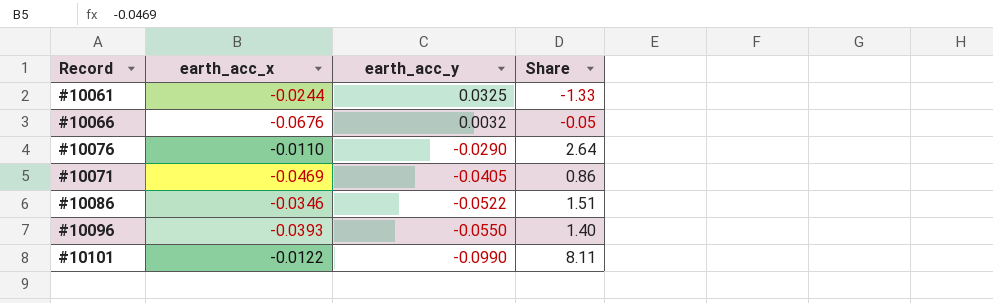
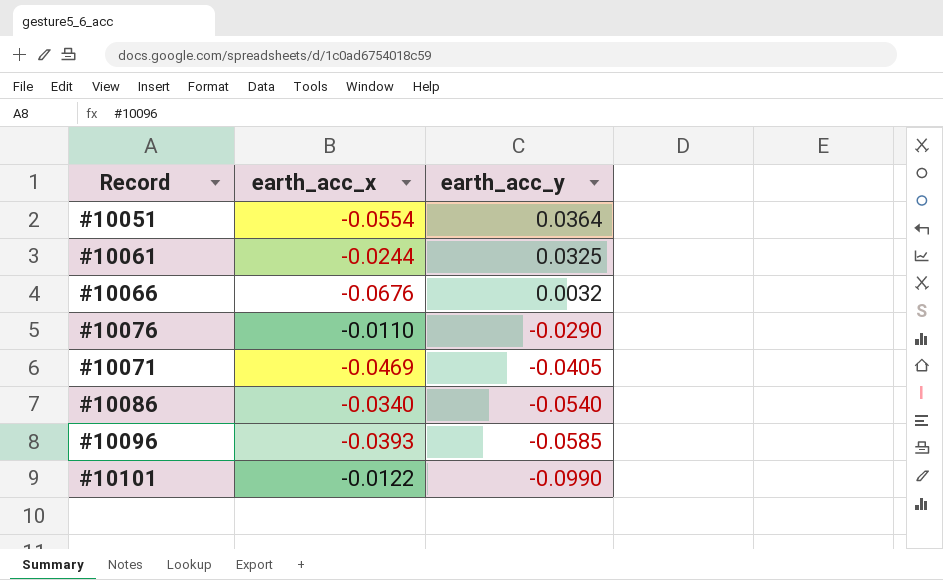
column Share | formula: [earth_acc_y] / [earth_acc_x] -> none
row #10051: none -> -0.0554 | 0.0364
#10086 | earth_acc_x: -0.0346 -> -0.0340
#10086 | earth_acc_y: -0.0522 -> -0.0540
#10096 | earth_acc_y: -0.0550 -> -0.0585

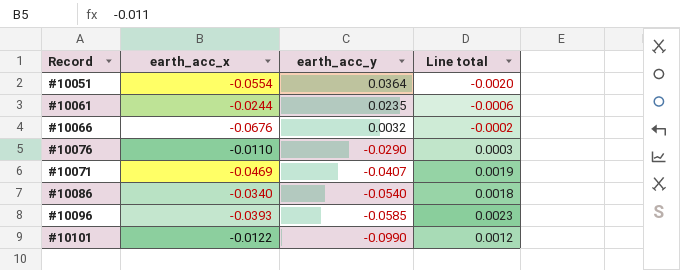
column Line total | formula: none -> [earth_acc_x] * [earth_acc_y]
#10061 | earth_acc_y: 0.0325 -> 0.0235
#10071 | earth_acc_y: -0.0405 -> -0.0407

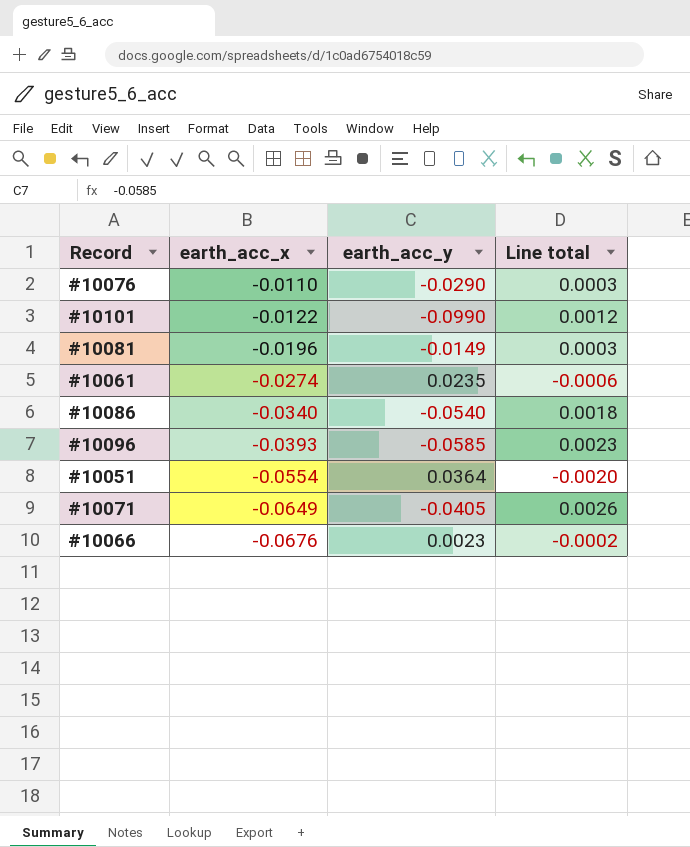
row order: earth_acc_y descending -> earth_acc_x descending
row #10081: none -> -0.0196 | -0.0149 | 0.0003
#10061 | earth_acc_x: -0.0244 -> -0.0274
#10071 | earth_acc_x: -0.0469 -> -0.0649
#10071 | earth_acc_y: -0.0407 -> -0.0405
#10071 | Line total: 0.0019 -> 0.0026
#10066 | earth_acc_y: 0.0032 -> 0.0023

